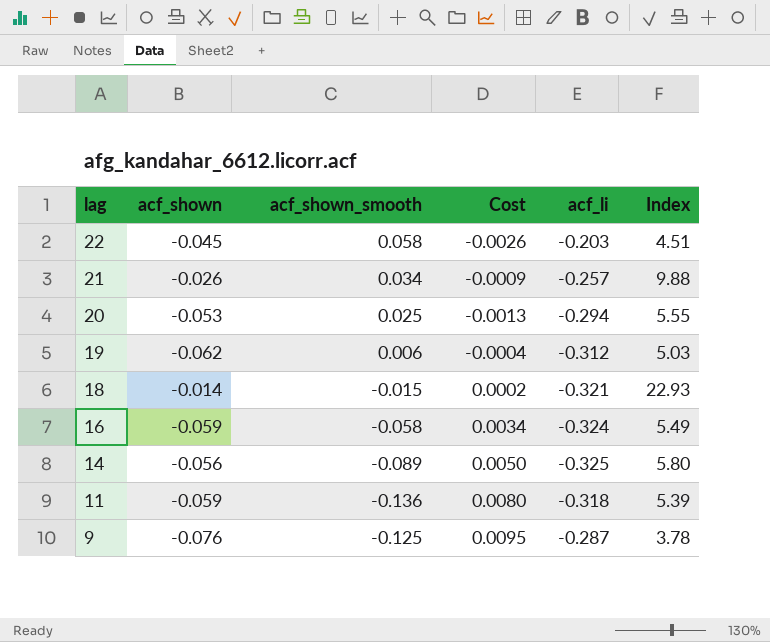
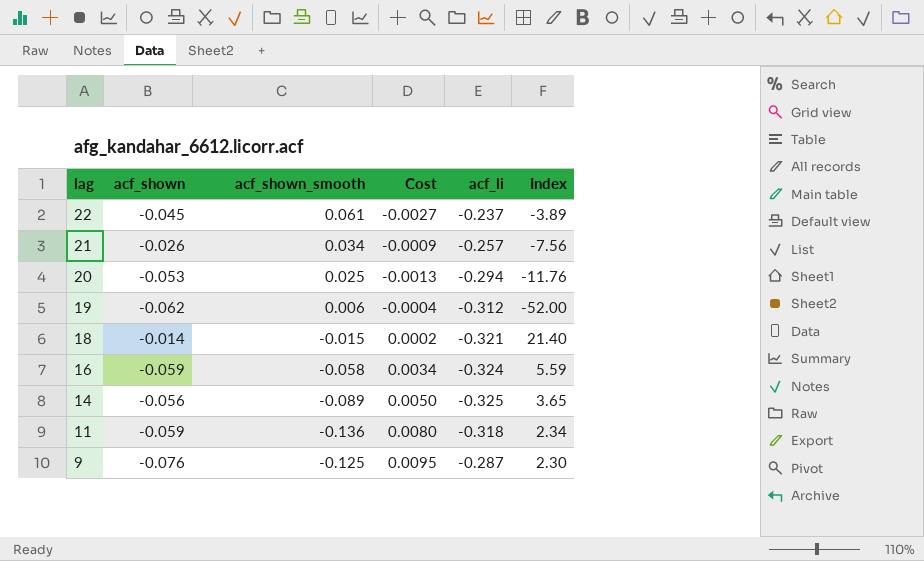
column Index | formula: [acf_li] / [acf_shown] -> [acf_li] / [acf_shown_smooth]
22 | acf_shown_smooth: 0.058 -> 0.061
22 | Cost: -0.0026 -> -0.0027
22 | acf_li: -0.203 -> -0.237

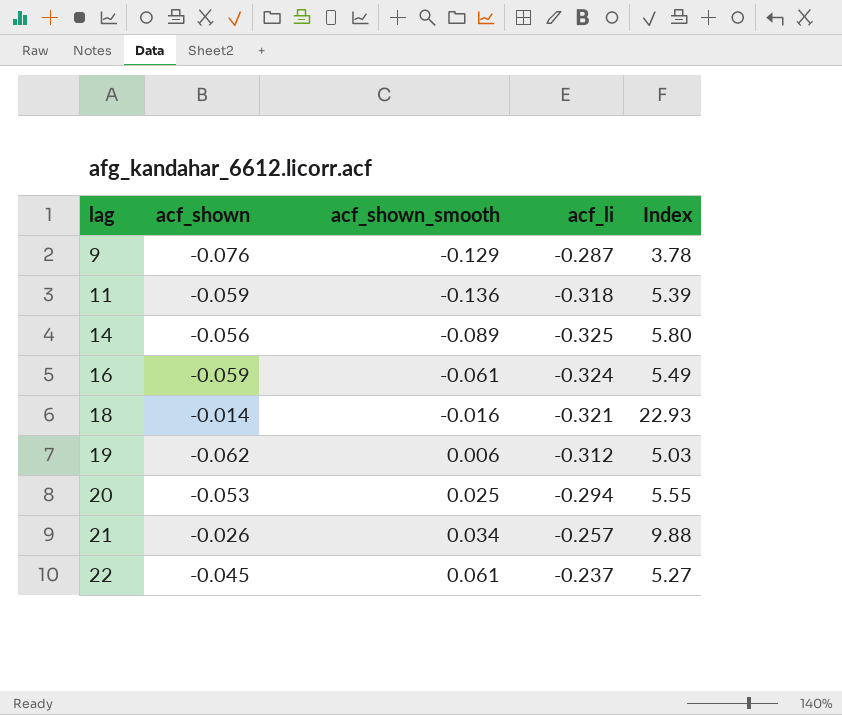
row order: lag descending -> lag ascending
column Cost | formula: [acf_shown] * [acf_shown_smooth] -> none
column Index | formula: [acf_li] / [acf_shown_smooth] -> [acf_li] / [acf_shown]
9 | acf_shown_smooth: -0.125 -> -0.129
16 | acf_shown_smooth: -0.058 -> -0.061
18 | acf_shown_smooth: -0.015 -> -0.016

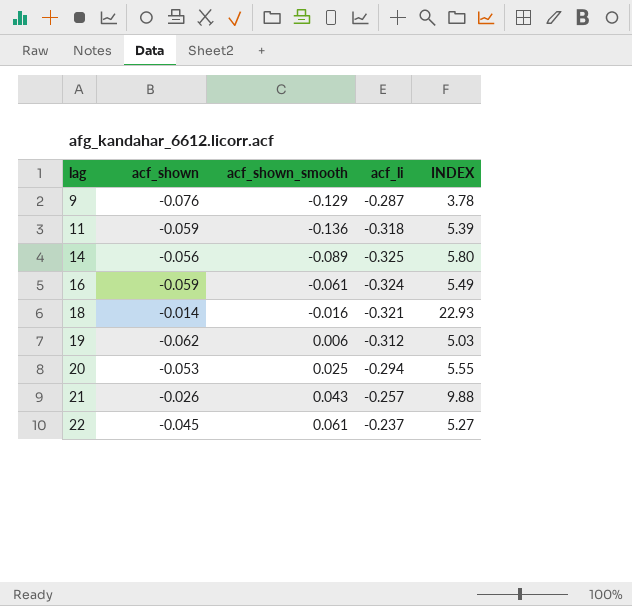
column name: Index -> INDEX
21 | acf_shown_smooth: 0.034 -> 0.043

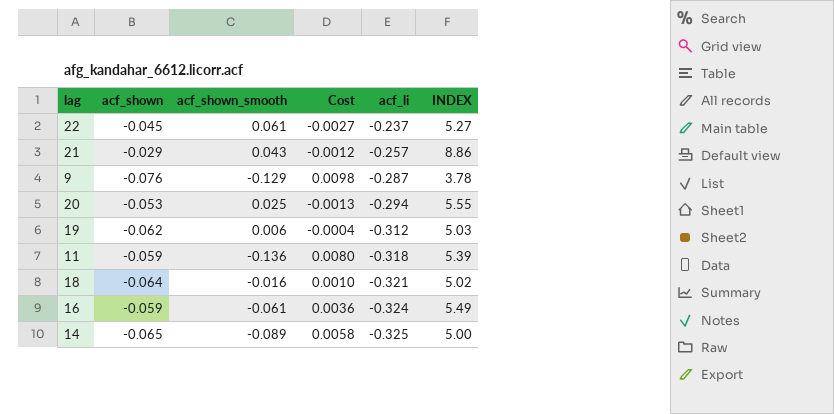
row order: lag ascending -> acf_li descending
column Cost | formula: none -> [acf_shown] * [acf_shown_smooth]
21 | acf_shown: -0.026 -> -0.029
21 | INDEX: 9.88 -> 8.86
18 | acf_shown: -0.014 -> -0.064
18 | INDEX: 22.93 -> 5.02
14 | acf_shown: -0.056 -> -0.065
14 | INDEX: 5.80 -> 5.00

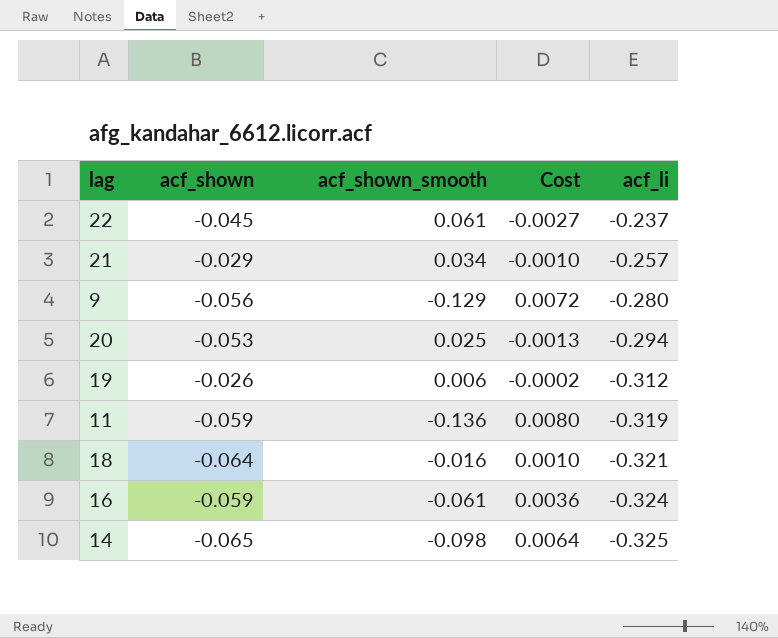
column INDEX | formula: [acf_li] / [acf_shown] -> none
21 | acf_shown_smooth: 0.043 -> 0.034
21 | Cost: -0.0012 -> -0.0010
9 | acf_shown: -0.076 -> -0.056
9 | Cost: 0.0098 -> 0.0072
9 | acf_li: -0.287 -> -0.280
19 | acf_shown: -0.062 -> -0.026
19 | Cost: -0.0004 -> -0.0002
11 | acf_li: -0.318 -> -0.319
14 | acf_shown_smooth: -0.089 -> -0.098
14 | Cost: 0.0058 -> 0.0064

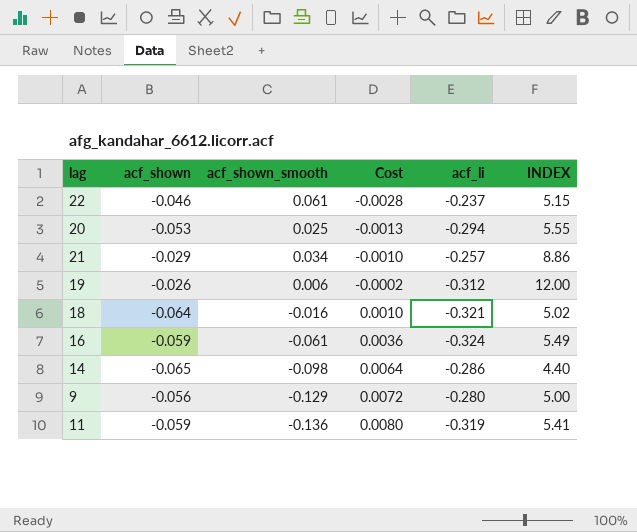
row order: acf_li descending -> Cost ascending
column INDEX | formula: none -> [acf_li] / [acf_shown]
22 | acf_shown: -0.045 -> -0.046
22 | Cost: -0.0027 -> -0.0028
14 | acf_li: -0.325 -> -0.286

